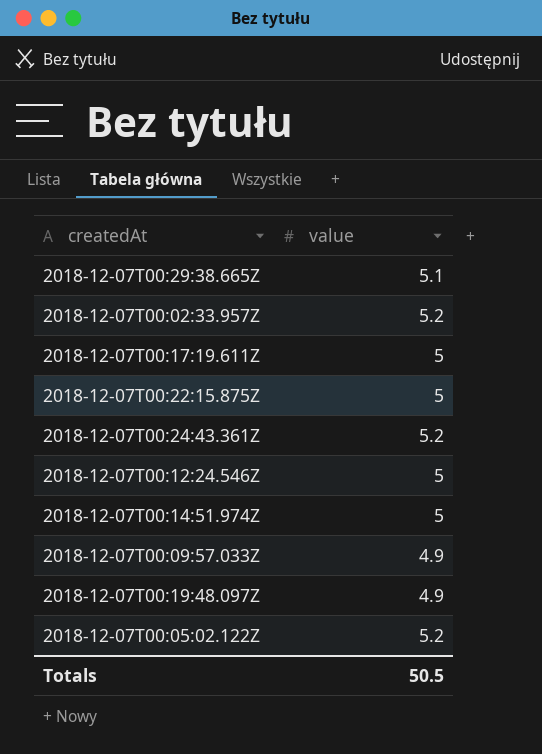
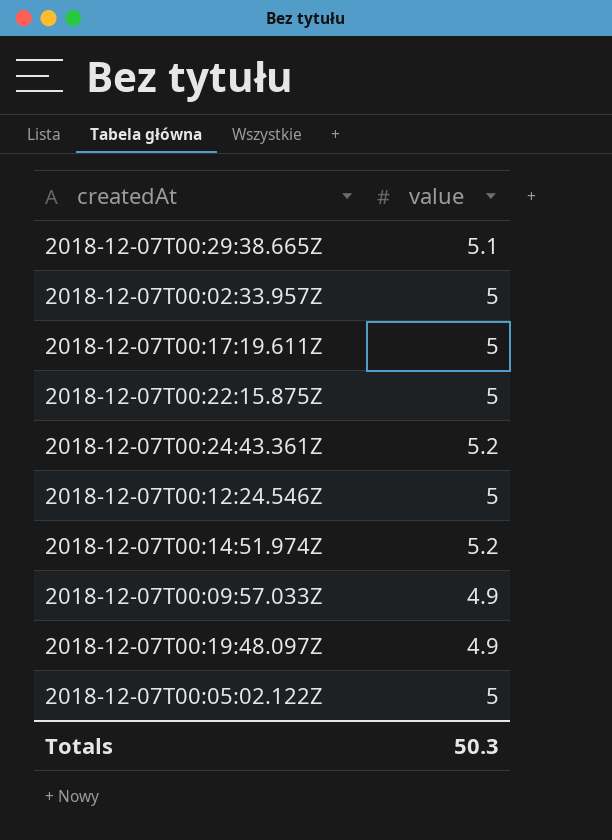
2018-12-07T00:02:33.957Z | value: 5.2 -> 5
2018-12-07T00:14:51.974Z | value: 5 -> 5.2
2018-12-07T00:05:02.122Z | value: 5.2 -> 5
Totals | value: 50.5 -> 50.3

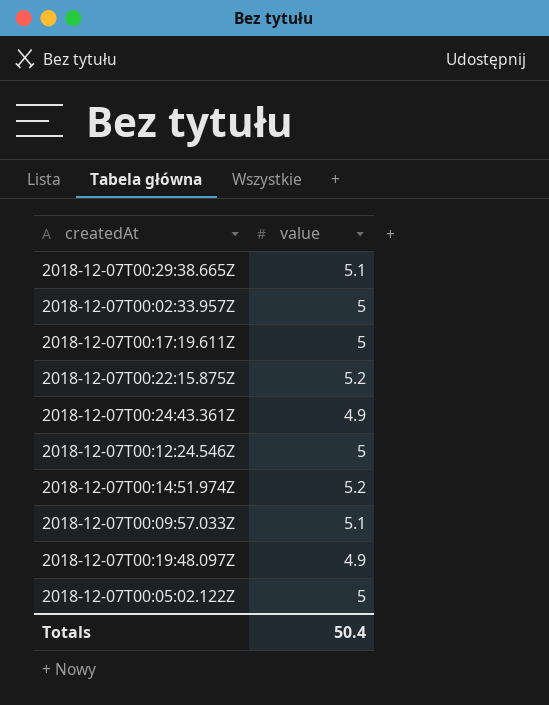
2018-12-07T00:22:15.875Z | value: 5 -> 5.2
2018-12-07T00:24:43.361Z | value: 5.2 -> 4.9
2018-12-07T00:09:57.033Z | value: 4.9 -> 5.1
Totals | value: 50.3 -> 50.4

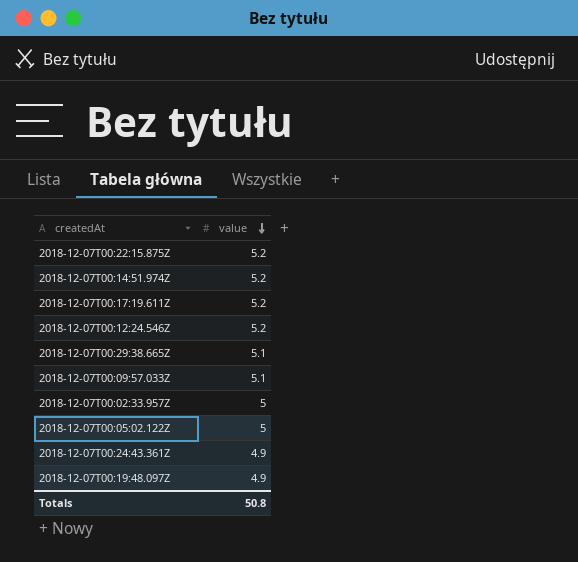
row order: none -> value descending
2018-12-07T00:17:19.611Z | value: 5 -> 5.2
2018-12-07T00:12:24.546Z | value: 5 -> 5.2
Totals | value: 50.4 -> 50.8

